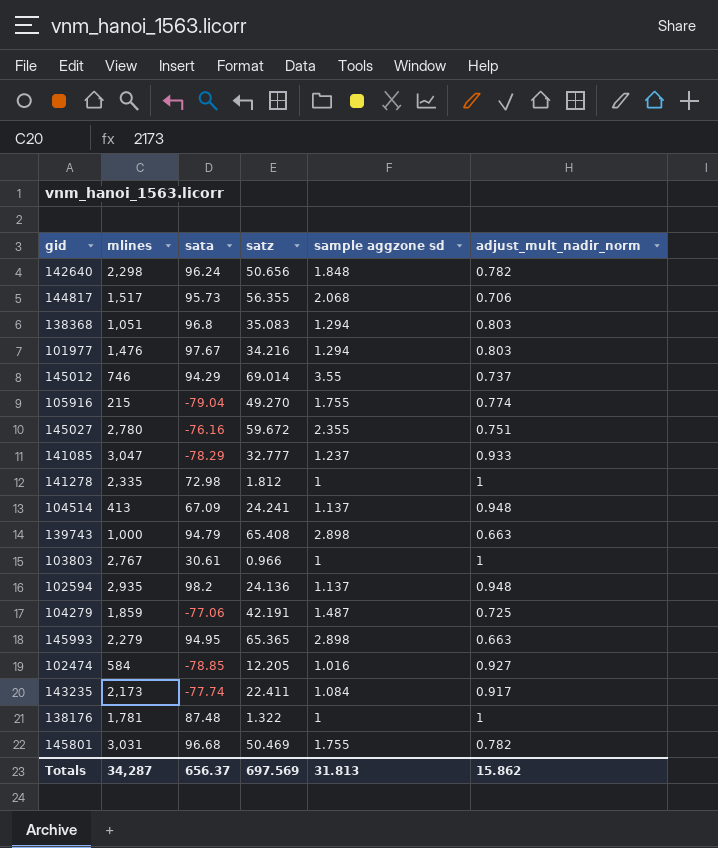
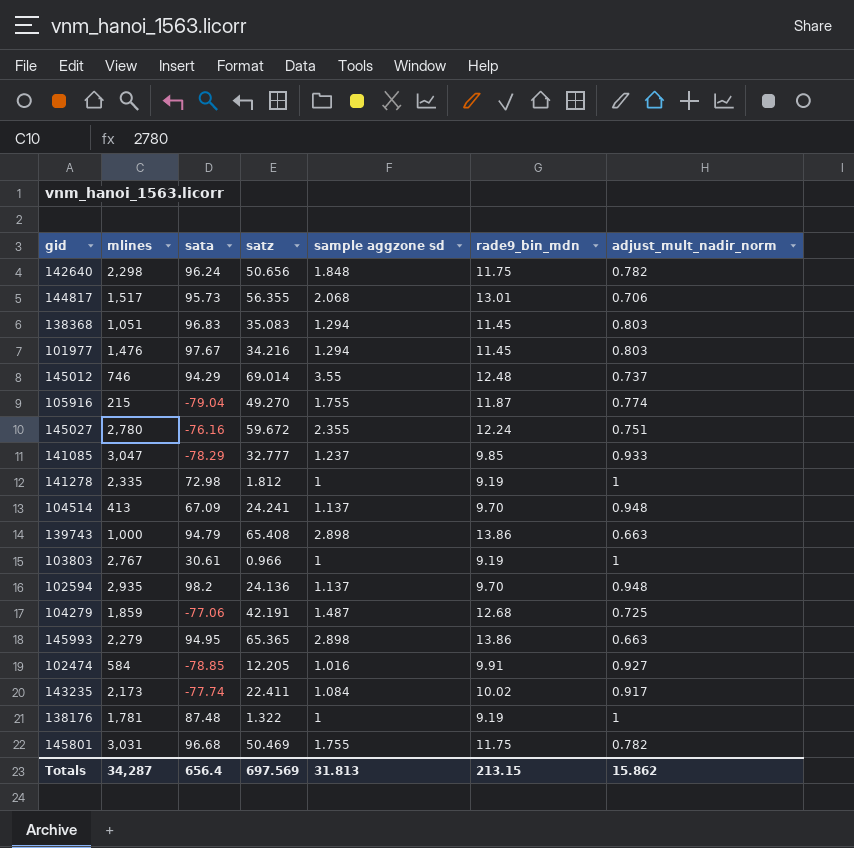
column rade9_bin_mdn | position: none -> 6
138368 | sata: 96.8 -> 96.83
Totals | sata: 656.37 -> 656.4

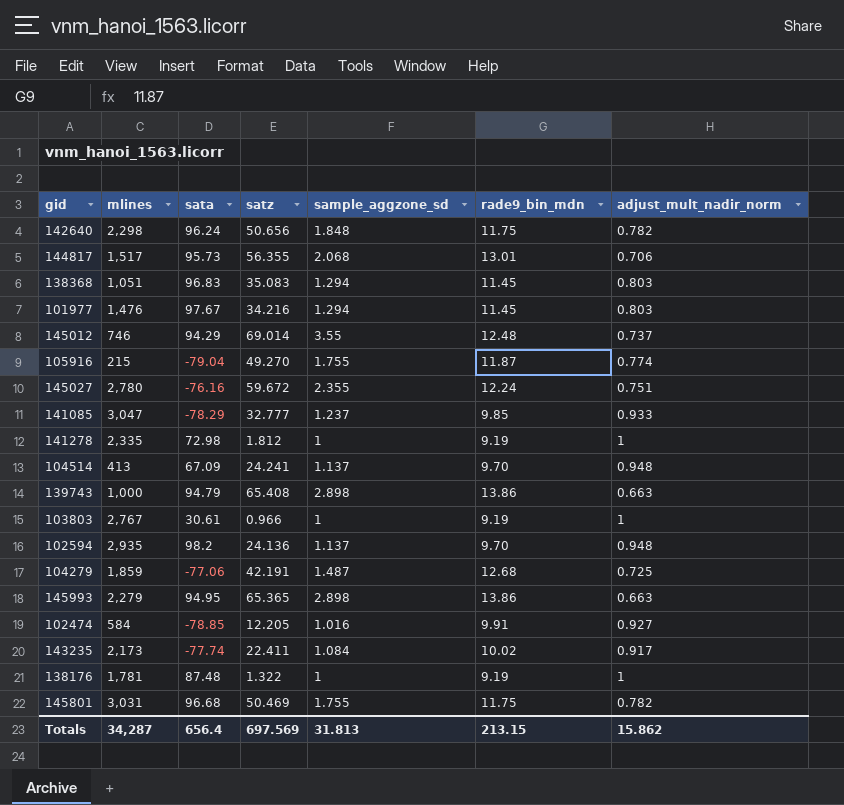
column name: sample aggzone sd -> sample_aggzone_sd

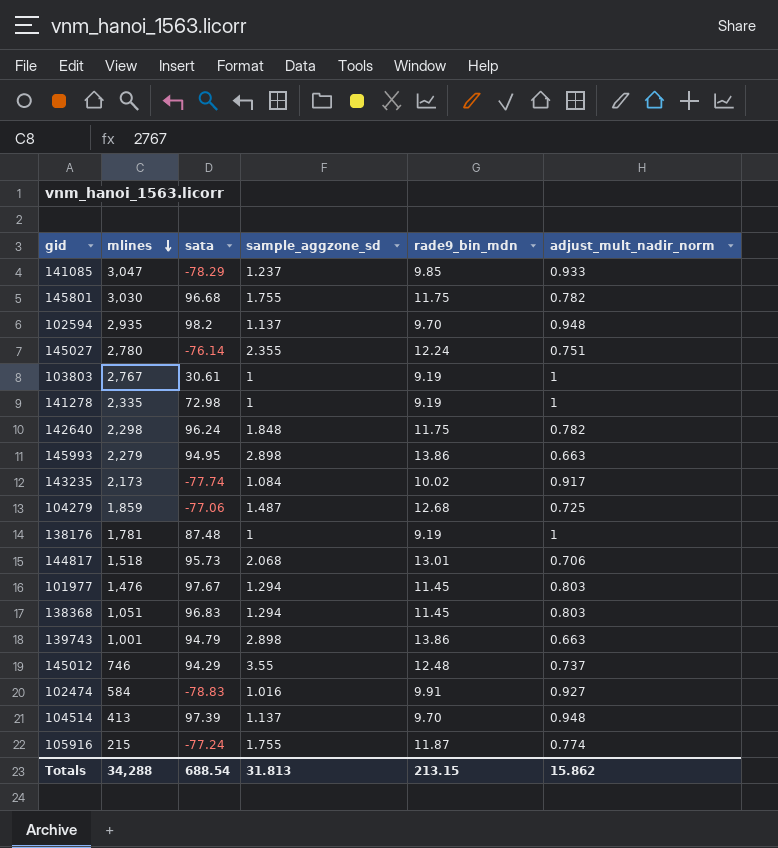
row order: none -> mlines descending
column satz | position: 4 -> none
145801 | mlines: 3,031 -> 3,030
145027 | sata: -76.16 -> -76.14
144817 | mlines: 1,517 -> 1,518
139743 | mlines: 1,000 -> 1,001
102474 | sata: -78.85 -> -78.83
104514 | sata: 67.09 -> 97.39
105916 | sata: -79.04 -> -77.24
Totals | mlines: 34,287 -> 34,288
Totals | sata: 656.4 -> 688.54

